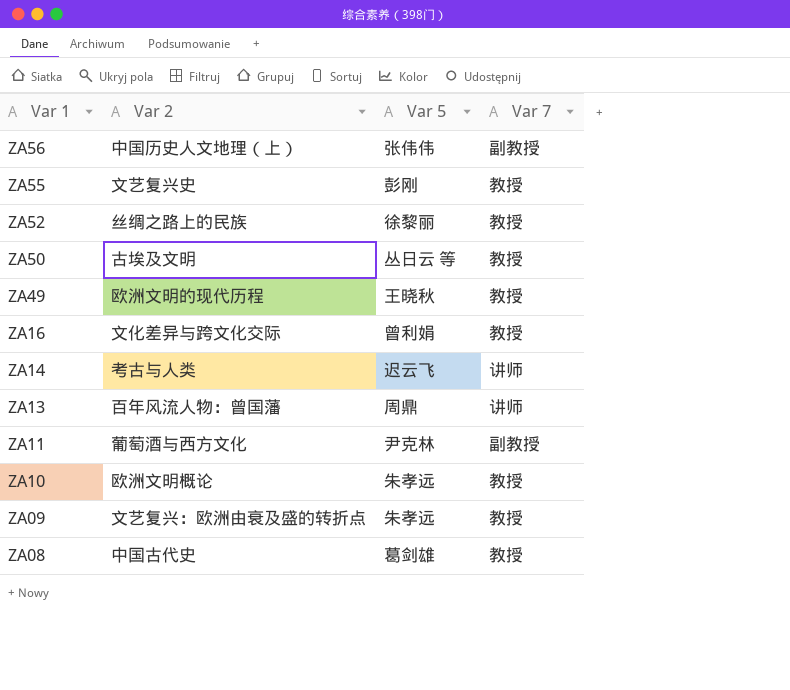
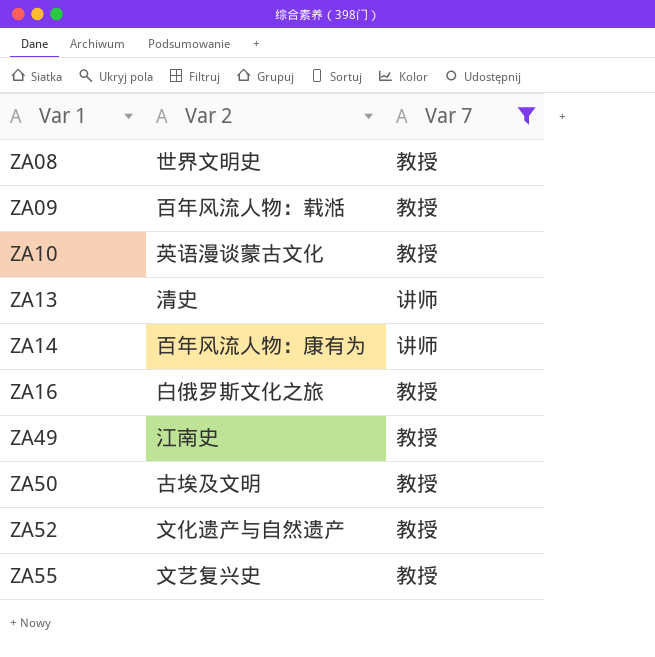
filter: none -> Var 7 != 副教授
row order: Var 1 descending -> Var 1 ascending
column Var 5 | position: 3 -> none
ZA08 | Var 2: 中国古代史 -> 世界文明史
ZA09 | Var 2: 文艺复兴：欧洲由衰及盛的转折点 -> 百年风流人物：载湉
ZA10 | Var 2: 欧洲文明概论 -> 英语漫谈蒙古文化
ZA13 | Var 2: 百年风流人物：曾国藩 -> 清史
ZA14 | Var 2: 考古与人类 -> 百年风流人物：康有为
ZA16 | Var 2: 文化差异与跨文化交际 -> 白俄罗斯文化之旅
ZA49 | Var 2: 欧洲文明的现代历程 -> 江南史
ZA52 | Var 2: 丝绸之路上的民族 -> 文化遗产与自然遗产

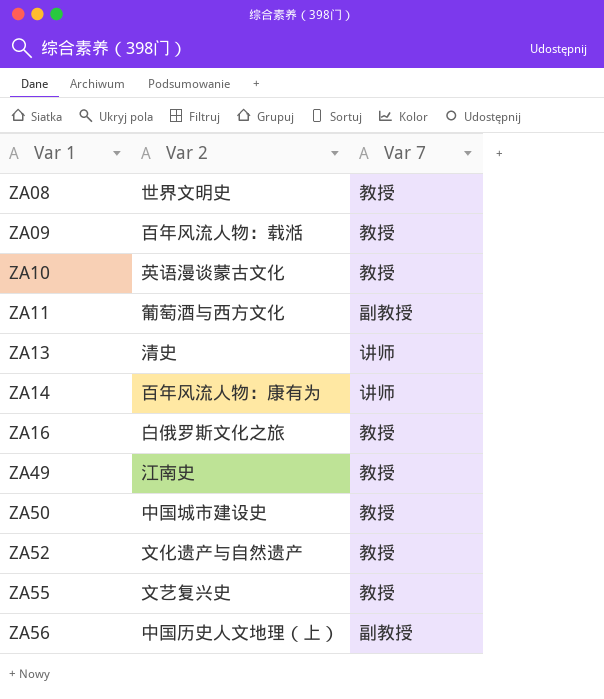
filter: Var 7 != 副教授 -> none
ZA50 | Var 2: 古埃及文明 -> 中国城市建设史

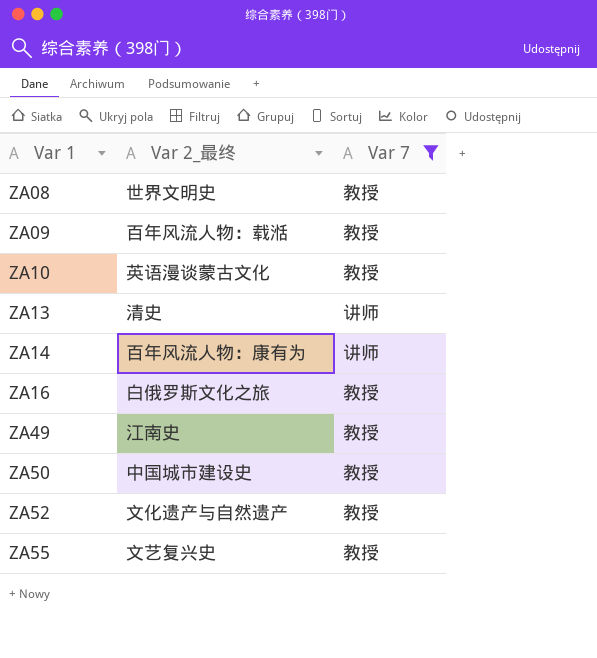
filter: none -> Var 7 != 副教授
column name: Var 2 -> Var 2_最终

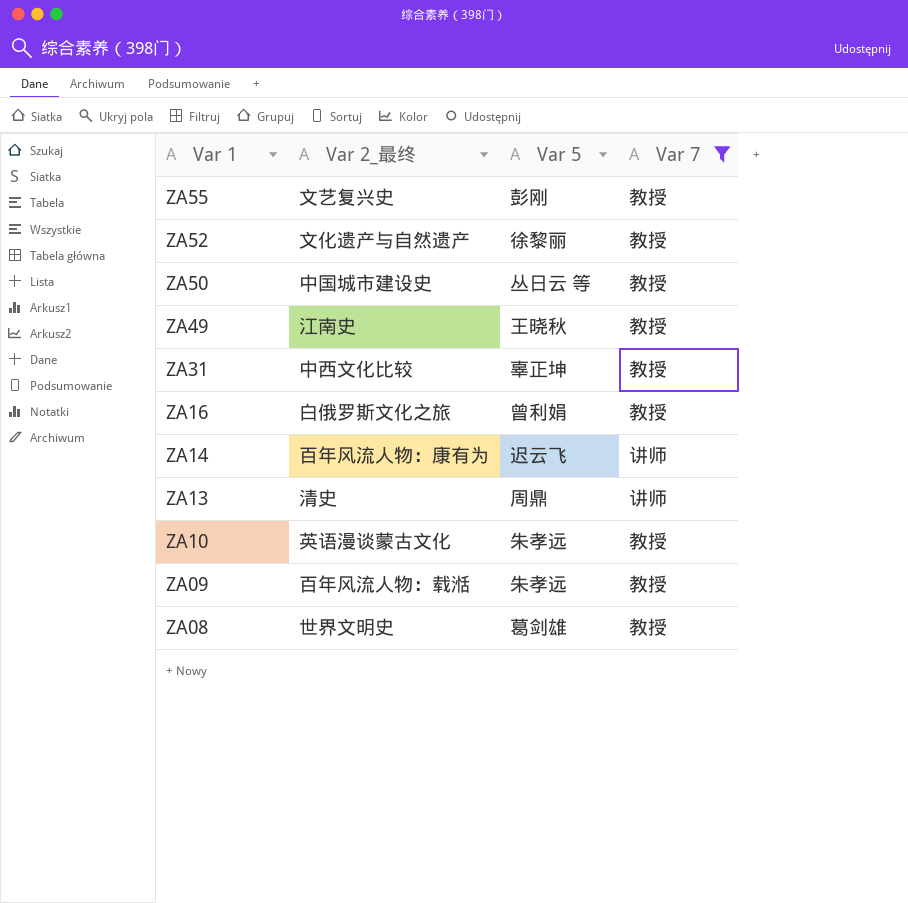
row order: Var 1 ascending -> Var 1 descending
column Var 5 | position: none -> 3
row ZA31: none -> 中西文化比较 | 辜正坤 | 教授

